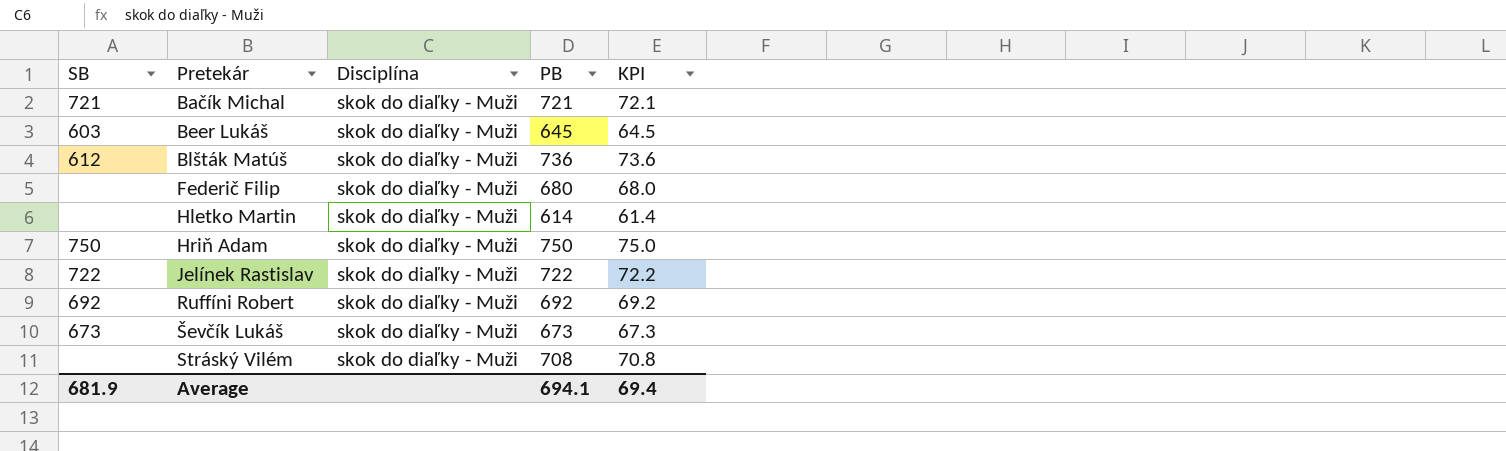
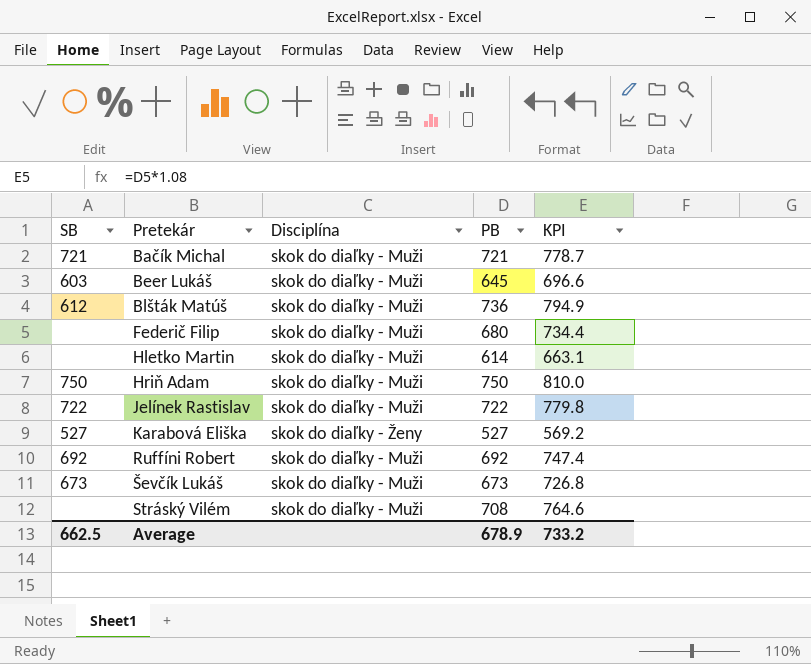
column KPI | formula: [PB] * 0.1 -> [PB] * 1.08
row Karabová Eliška: none -> 527 | skok do diaľky - Ženy | 527 | 569.2
Average | SB: 681.9 -> 662.5
Average | PB: 694.1 -> 678.9
Average | KPI: 69.4 -> 733.2

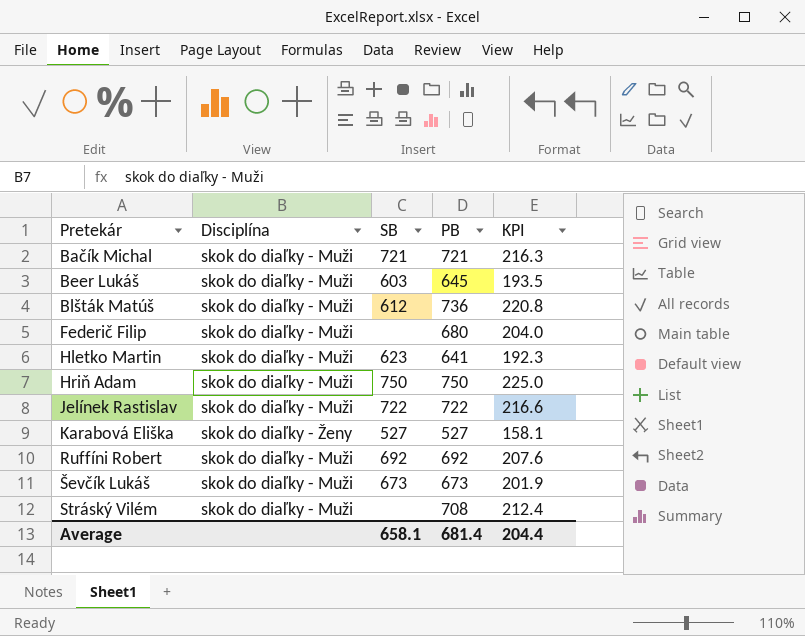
column SB | position: 1 -> 3
column KPI | formula: [PB] * 1.08 -> [PB] * 0.3
Hletko Martin | SB: none -> 623
Hletko Martin | PB: 614 -> 641
Average | SB: 662.5 -> 658.1
Average | PB: 678.9 -> 681.4
Average | KPI: 733.2 -> 204.4

